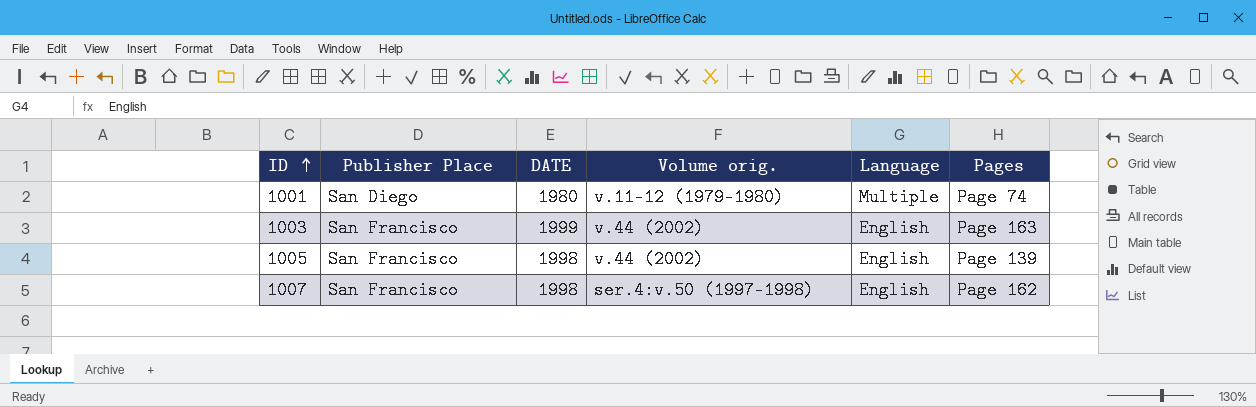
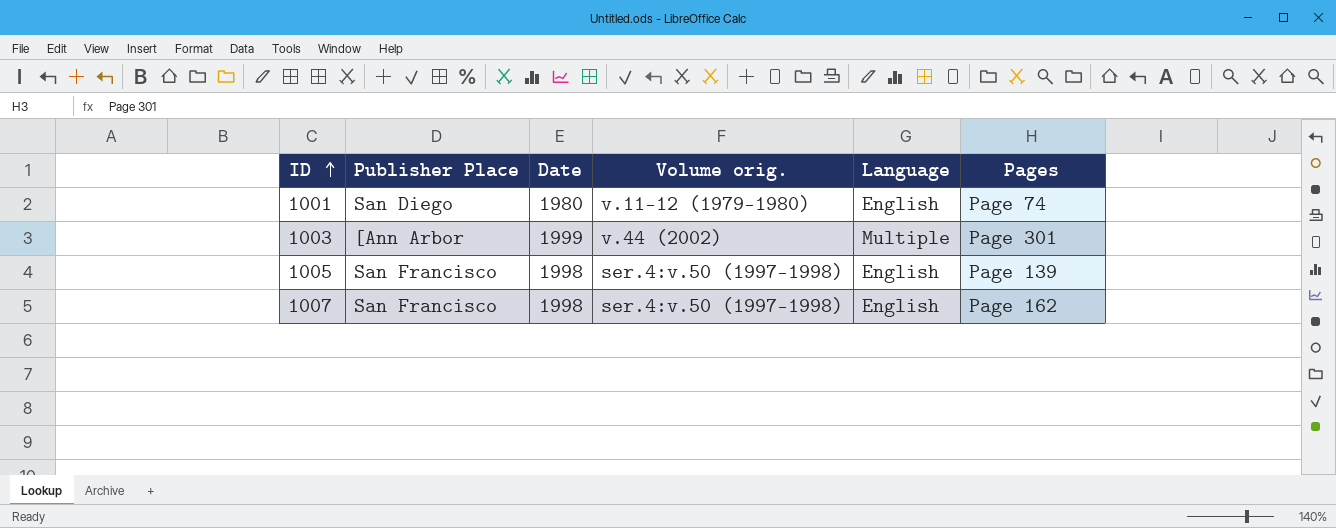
column name: DATE -> Date
1001 | Language: Multiple -> English
1003 | Publisher Place: San Francisco -> [Ann Arbor
1003 | Language: English -> Multiple
1003 | Pages: Page 163 -> Page 301
1005 | Volume orig.: v.44 (2002) -> ser.4:v.50 (1997-1998)

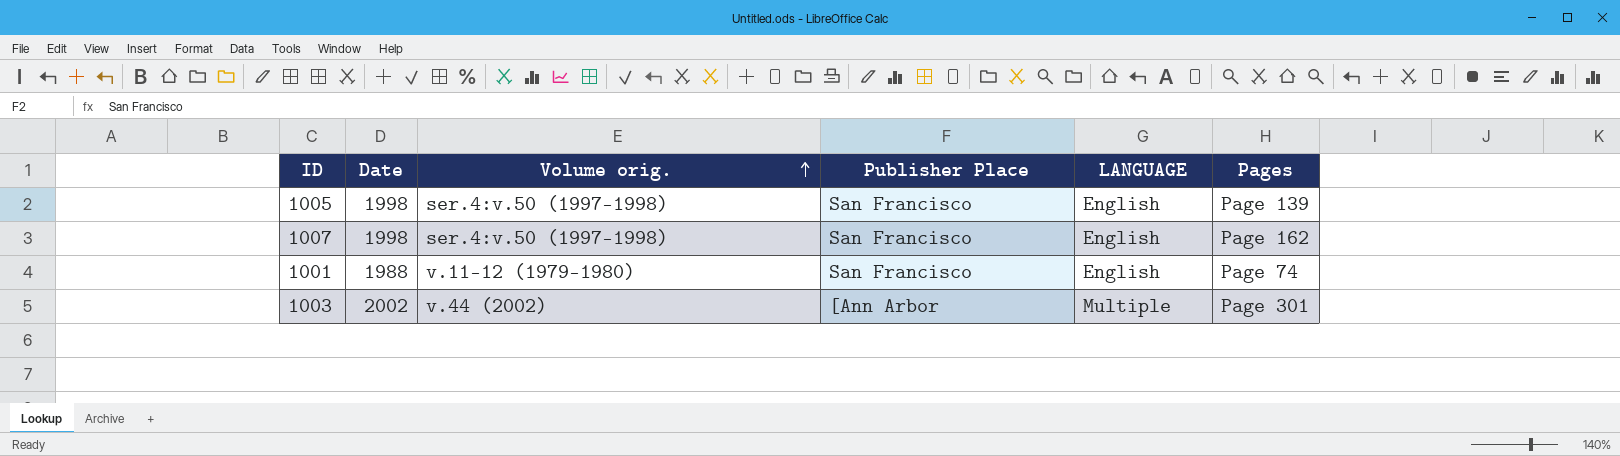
row order: ID ascending -> Volume orig. ascending
column Publisher Place | position: 2 -> 4
column name: Language -> LANGUAGE
1001 | Date: 1980 -> 1988
1001 | Publisher Place: San Diego -> San Francisco
1003 | Date: 1999 -> 2002

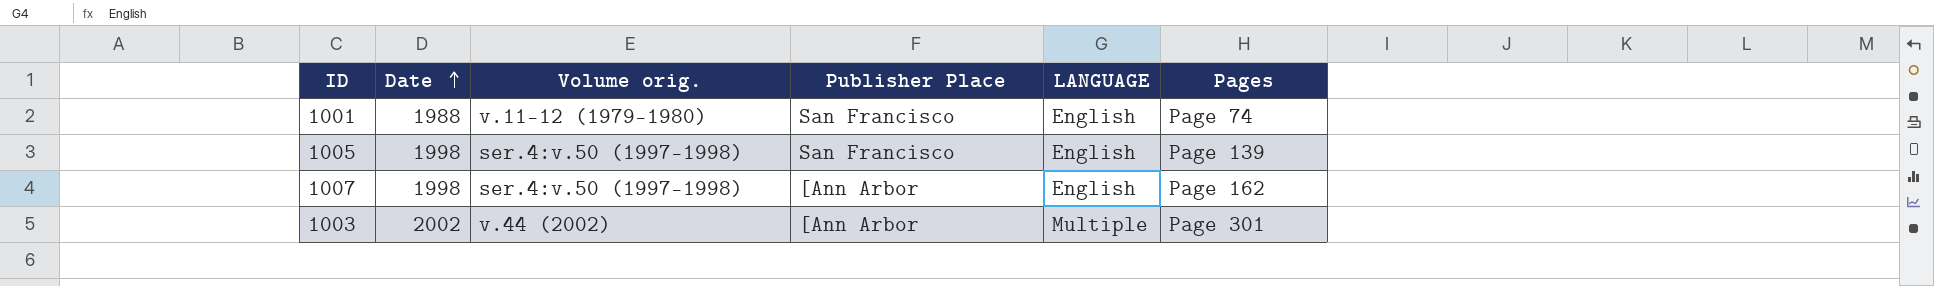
row order: Volume orig. ascending -> Date ascending
1007 | Publisher Place: San Francisco -> [Ann Arbor

